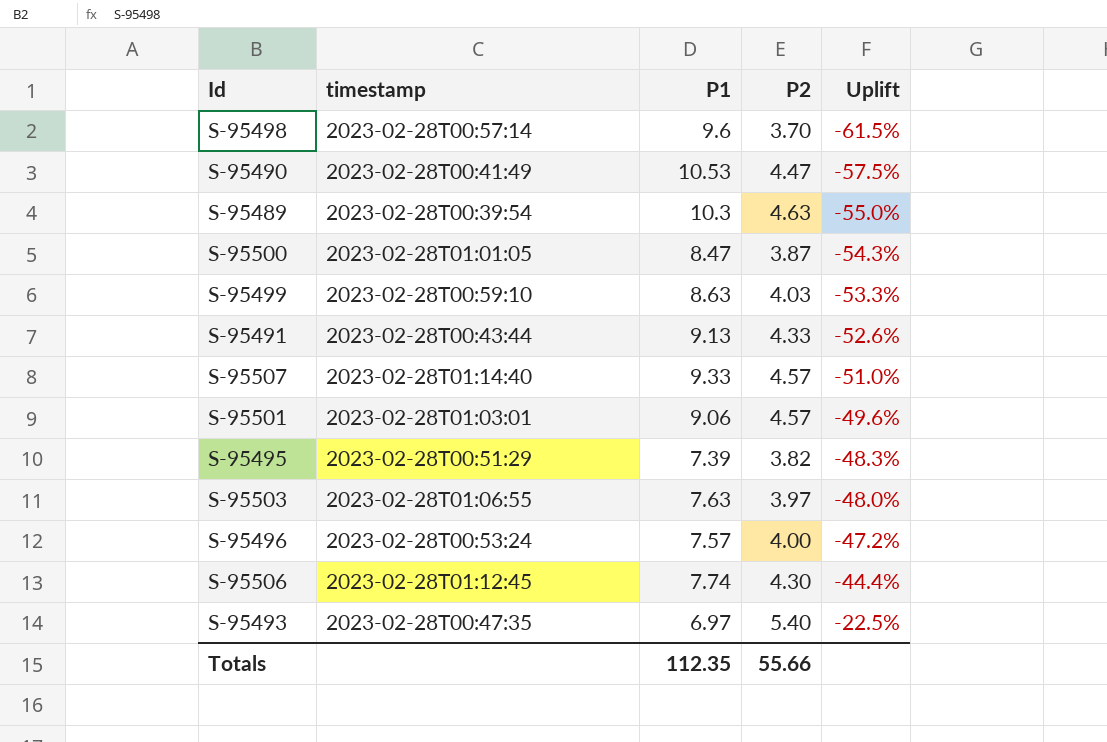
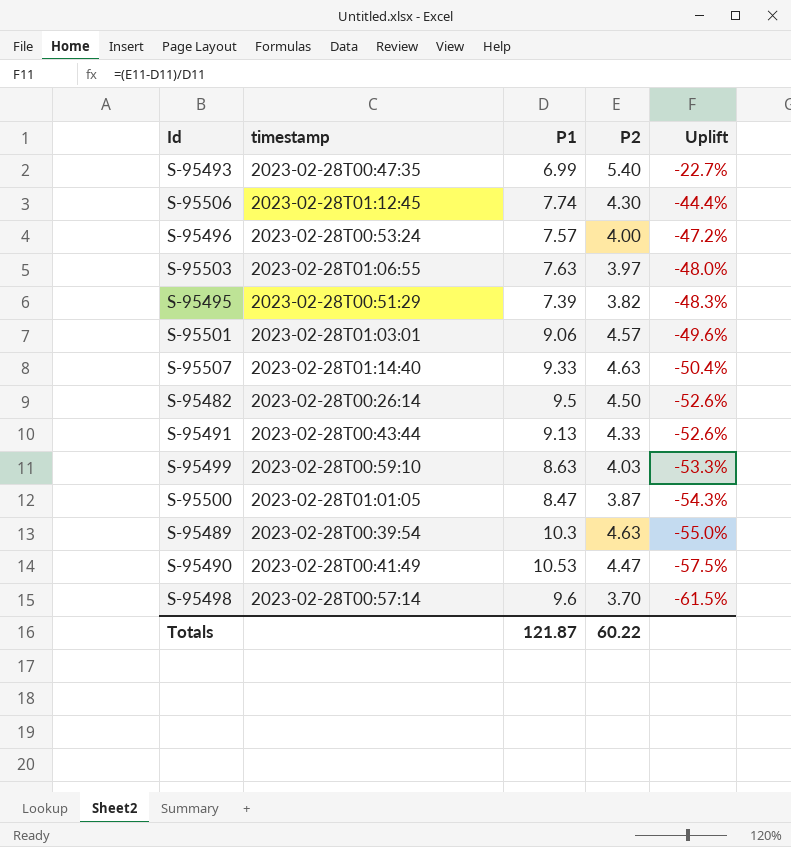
row order: Uplift ascending -> Uplift descending
S-95493 | P1: 6.97 -> 6.99
S-95493 | Uplift: -22.5% -> -22.7%
S-95507 | P2: 4.57 -> 4.63
S-95507 | Uplift: -51.0% -> -50.4%
row S-95482: none -> 2023-02-28T00:26:14 | 9.5 | 4.50 | -52.6%
Totals | P1: 112.35 -> 121.87
Totals | P2: 55.66 -> 60.22

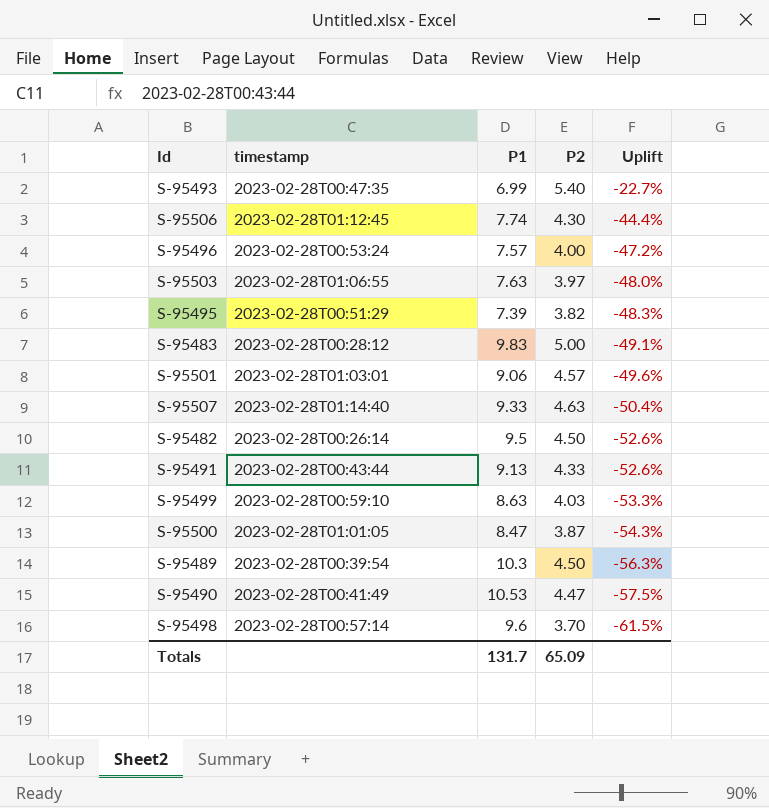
row S-95483: none -> 2023-02-28T00:28:12 | 9.83 | 5.00 | -49.1%
S-95489 | P2: 4.63 -> 4.50
S-95489 | Uplift: -55.0% -> -56.3%
Totals | P1: 121.87 -> 131.7
Totals | P2: 60.22 -> 65.09

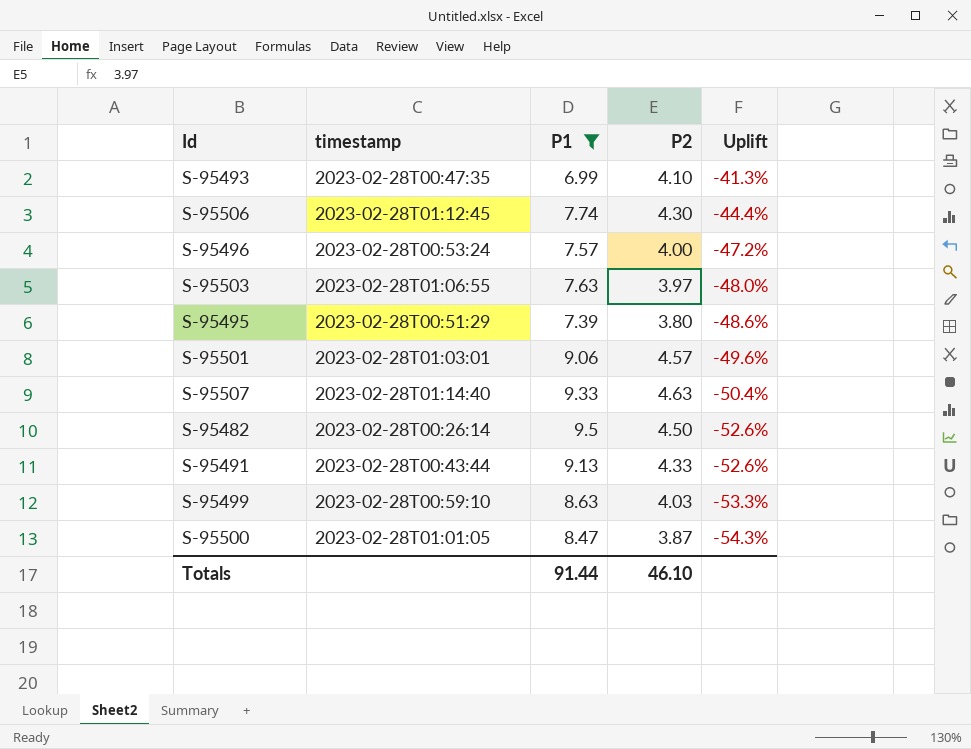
filter: none -> P1 <= 9.5
S-95493 | P2: 5.40 -> 4.10
S-95493 | Uplift: -22.7% -> -41.3%
S-95495 | P2: 3.82 -> 3.80
S-95495 | Uplift: -48.3% -> -48.6%
Totals | P1: 131.7 -> 91.44
Totals | P2: 65.09 -> 46.10

